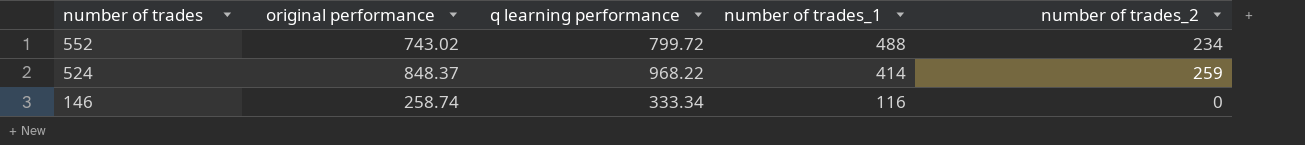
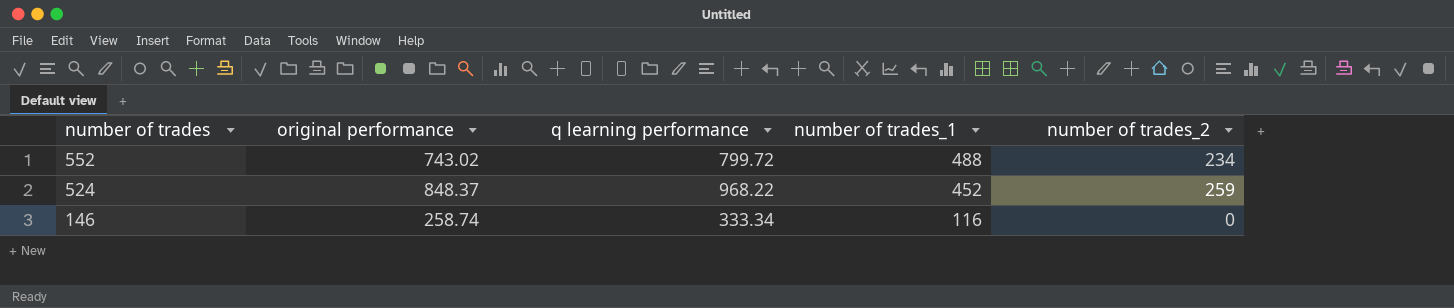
524 | number of trades_1: 414 -> 452

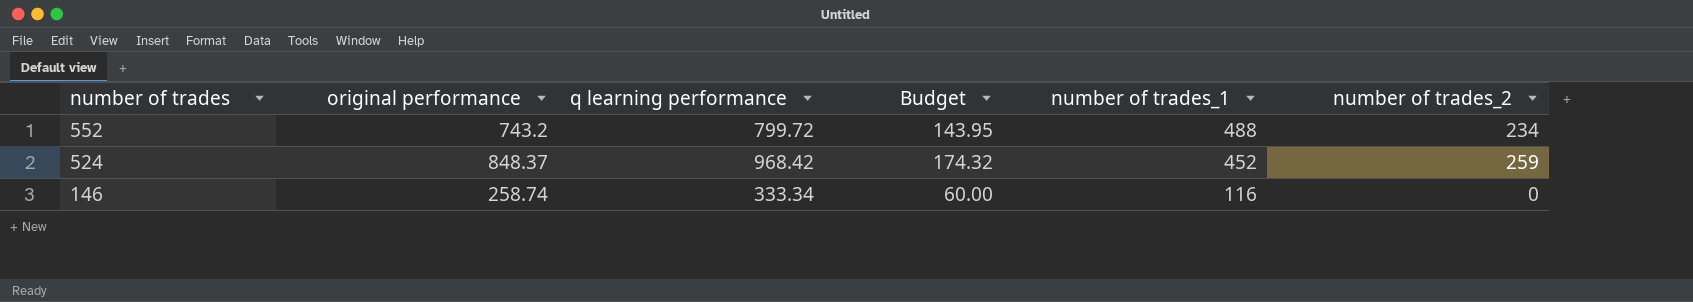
column Budget | formula: none -> [q learning performance] * 0.18
552 | original performance: 743.02 -> 743.2
524 | q learning performance: 968.22 -> 968.42

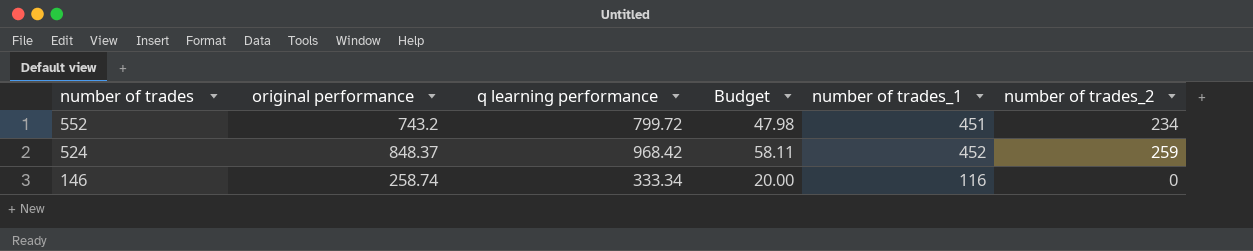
column Budget | formula: [q learning performance] * 0.18 -> [q learning performance] * 0.06
552 | number of trades_1: 488 -> 451

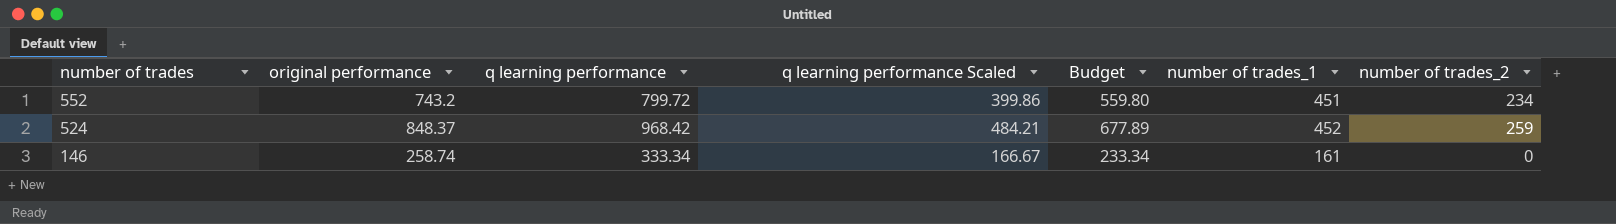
column q learning performance Scaled | formula: none -> [q learning performance] * 0.5
column Budget | formula: [q learning performance] * 0.06 -> [q learning performance] * 0.7
146 | number of trades_1: 116 -> 161

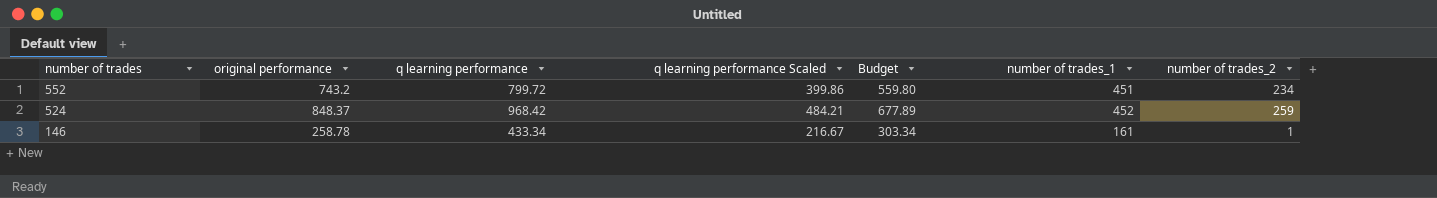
146 | original performance: 258.74 -> 258.78
146 | q learning performance: 333.34 -> 433.34
146 | q learning performance Scaled: 166.67 -> 216.67
146 | Budget: 233.34 -> 303.34
146 | number of trades_2: 0 -> 1

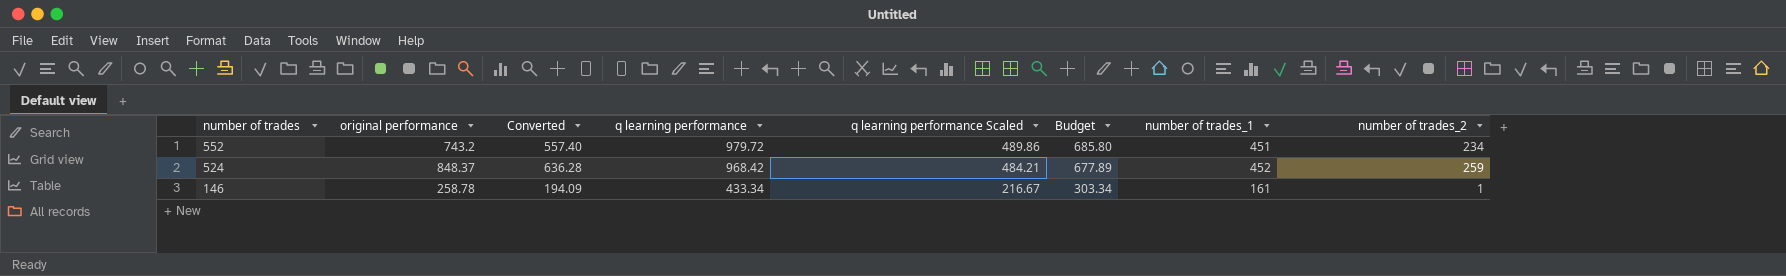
column Converted | formula: none -> [original performance] * 0.75
552 | q learning performance: 799.72 -> 979.72
552 | q learning performance Scaled: 399.86 -> 489.86
552 | Budget: 559.80 -> 685.80

